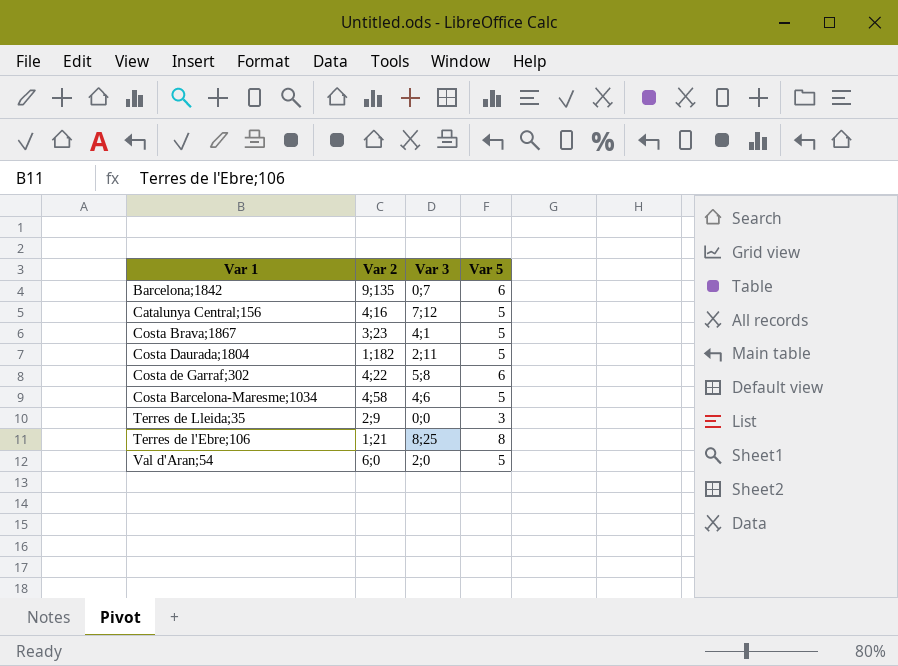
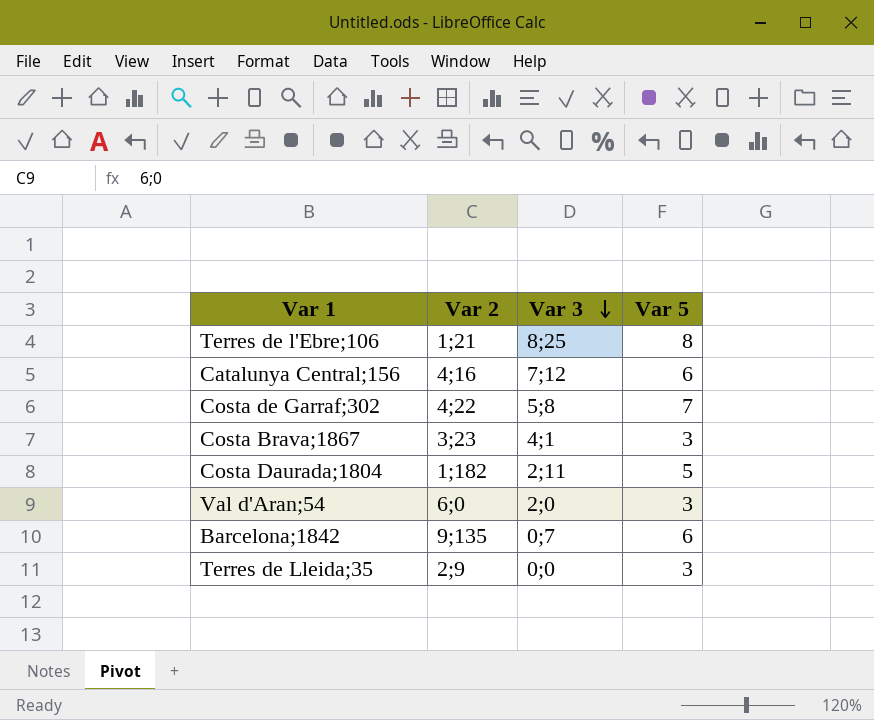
row order: none -> Var 3 descending
row Costa Barcelona-Maresme;1034: 4;58 | 4;6 | 5 -> none
Catalunya Central;156 | Var 5: 5 -> 6
Costa de Garraf;302 | Var 5: 6 -> 7
Costa Brava;1867 | Var 5: 5 -> 3
Val d'Aran;54 | Var 5: 5 -> 3

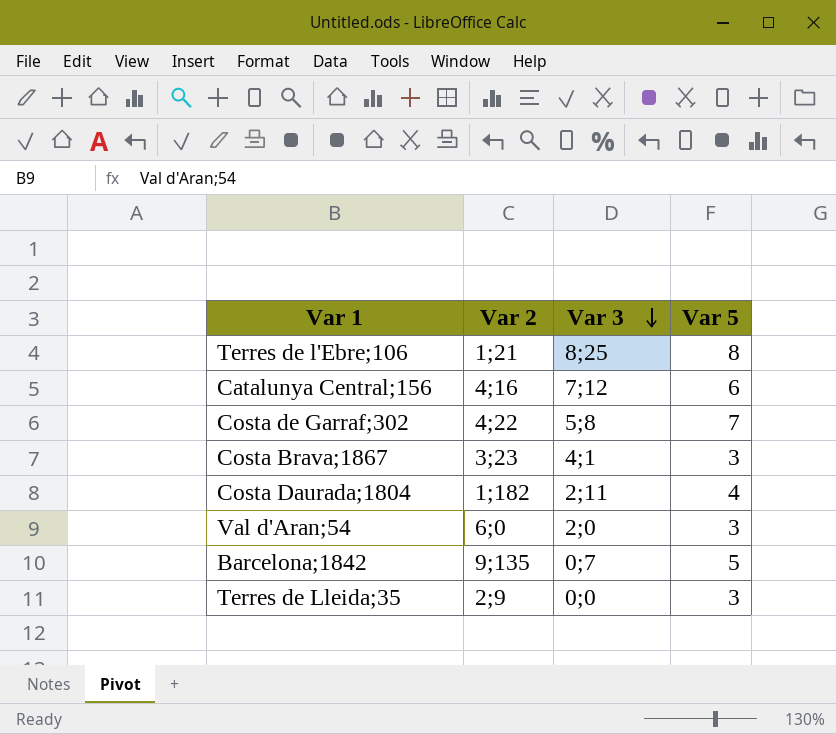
Costa Daurada;1804 | Var 5: 5 -> 4
Barcelona;1842 | Var 5: 6 -> 5

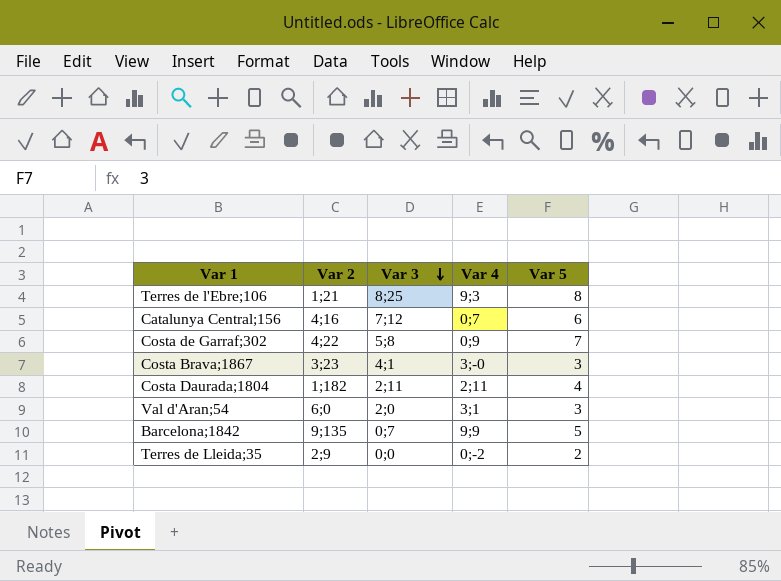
column Var 4 | position: none -> 4
Terres de Lleida;35 | Var 5: 3 -> 2

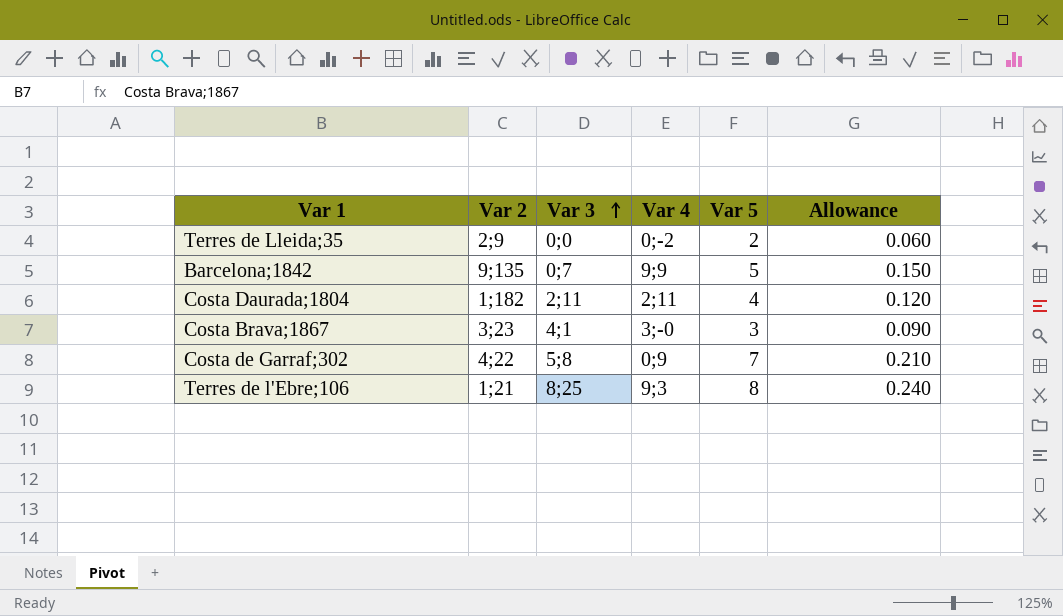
row order: Var 3 descending -> Var 3 ascending
column Allowance | formula: none -> [Var 5] * 0.03
row Catalunya Central;156: 4;16 | 7;12 | 0;7 | 6 -> none
row Val d'Aran;54: 6;0 | 2;0 | 3;1 | 3 -> none

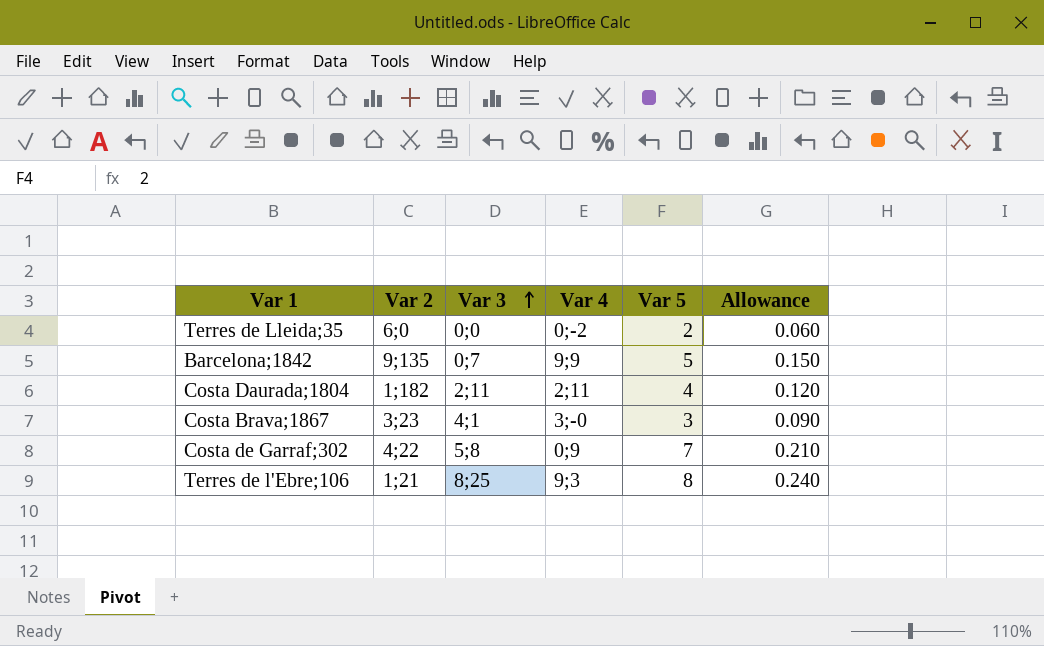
Terres de Lleida;35 | Var 2: 2;9 -> 6;0

